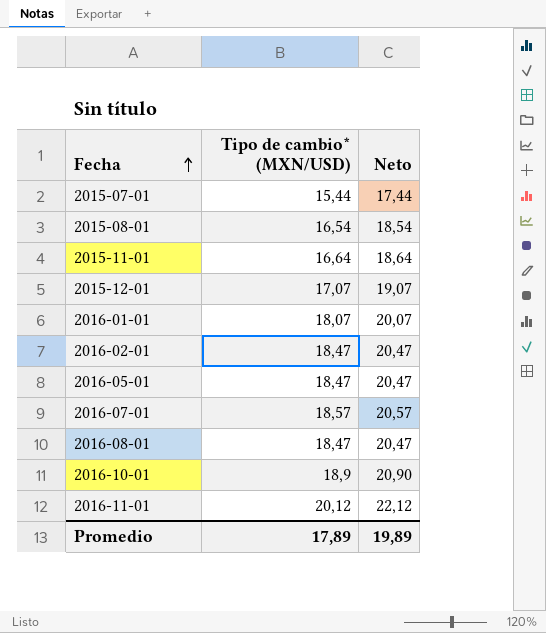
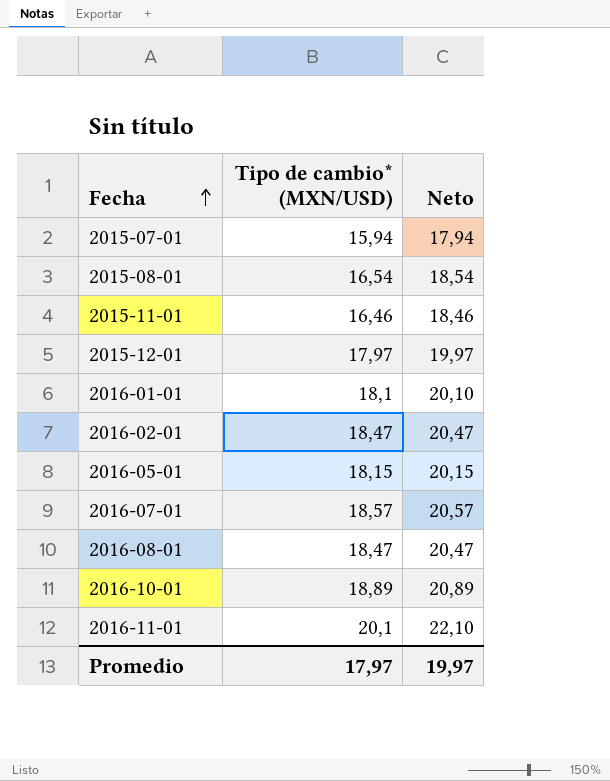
2015-07-01 | Tipo de cambio* (MXN/USD): 15,44 -> 15,94
2015-07-01 | Neto: 17,44 -> 17,94
2015-11-01 | Tipo de cambio* (MXN/USD): 16,64 -> 16,46
2015-11-01 | Neto: 18,64 -> 18,46
2015-12-01 | Tipo de cambio* (MXN/USD): 17,07 -> 17,97
2015-12-01 | Neto: 19,07 -> 19,97
2016-01-01 | Tipo de cambio* (MXN/USD): 18,07 -> 18,1
2016-01-01 | Neto: 20,07 -> 20,10
2016-05-01 | Tipo de cambio* (MXN/USD): 18,47 -> 18,15
2016-05-01 | Neto: 20,47 -> 20,15
2016-10-01 | Tipo de cambio* (MXN/USD): 18,9 -> 18,89
2016-10-01 | Neto: 20,90 -> 20,89
2016-11-01 | Tipo de cambio* (MXN/USD): 20,12 -> 20,1
2016-11-01 | Neto: 22,12 -> 22,10
Promedio | Tipo de cambio* (MXN/USD): 17,89 -> 17,97
Promedio | Neto: 19,89 -> 19,97

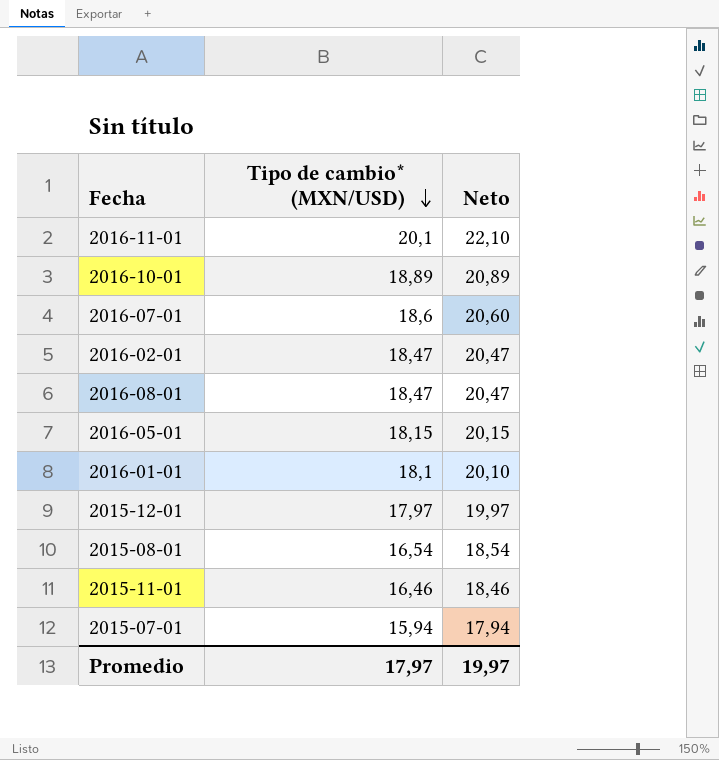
row order: Fecha ascending -> Tipo de cambio* (MXN/USD) descending
2016-07-01 | Tipo de cambio* (MXN/USD): 18,57 -> 18,6
2016-07-01 | Neto: 20,57 -> 20,60

